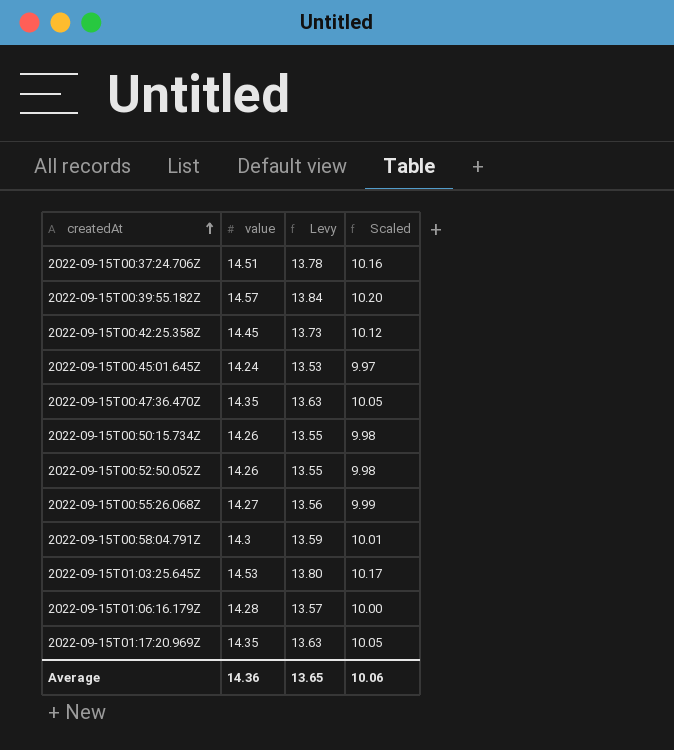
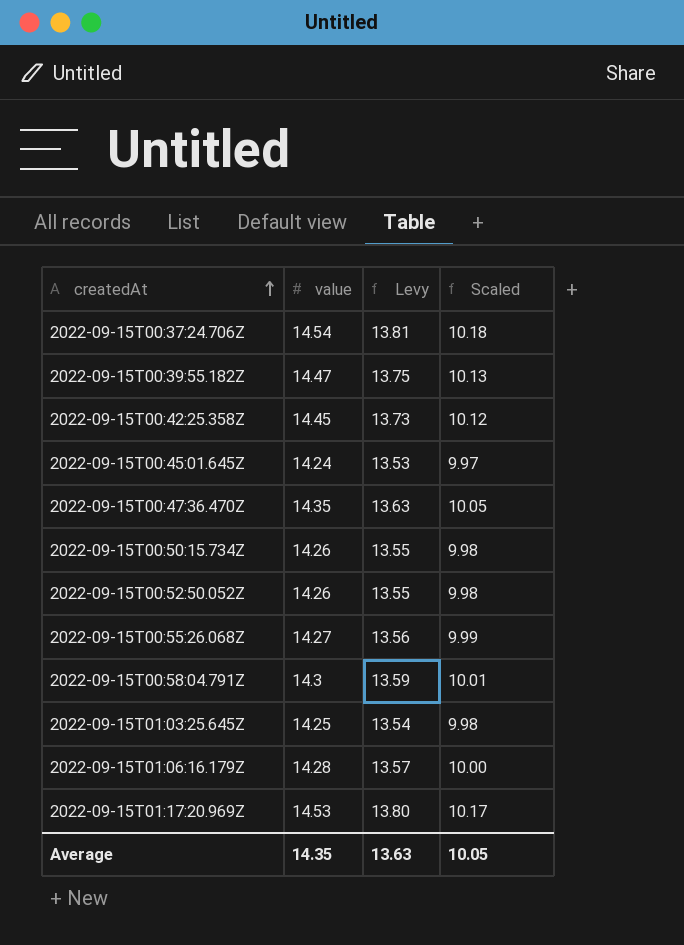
2022-09-15T00:37:24.706Z | value: 14.51 -> 14.54
2022-09-15T00:37:24.706Z | Levy: 13.78 -> 13.81
2022-09-15T00:37:24.706Z | Scaled: 10.16 -> 10.18
2022-09-15T00:39:55.182Z | value: 14.57 -> 14.47
2022-09-15T00:39:55.182Z | Levy: 13.84 -> 13.75
2022-09-15T00:39:55.182Z | Scaled: 10.20 -> 10.13
2022-09-15T01:03:25.645Z | value: 14.53 -> 14.25
2022-09-15T01:03:25.645Z | Levy: 13.80 -> 13.54
2022-09-15T01:03:25.645Z | Scaled: 10.17 -> 9.98
2022-09-15T01:17:20.969Z | value: 14.35 -> 14.53
2022-09-15T01:17:20.969Z | Levy: 13.63 -> 13.80
2022-09-15T01:17:20.969Z | Scaled: 10.05 -> 10.17
Average | value: 14.36 -> 14.35
Average | Levy: 13.65 -> 13.63
Average | Scaled: 10.06 -> 10.05

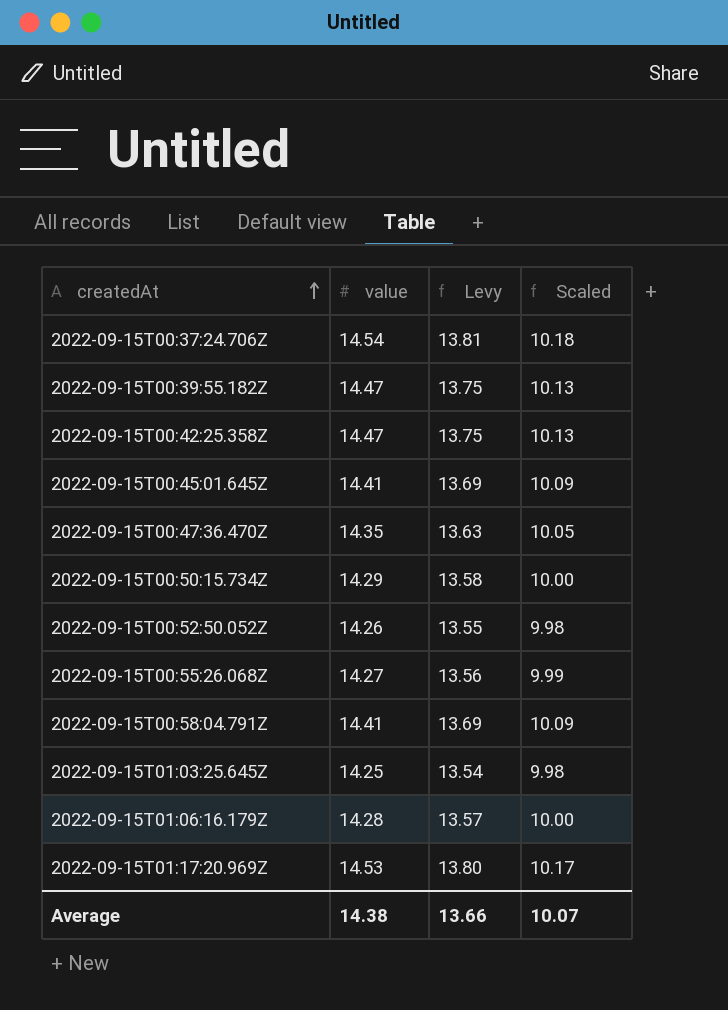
2022-09-15T00:42:25.358Z | value: 14.45 -> 14.47
2022-09-15T00:42:25.358Z | Levy: 13.73 -> 13.75
2022-09-15T00:42:25.358Z | Scaled: 10.12 -> 10.13
2022-09-15T00:45:01.645Z | value: 14.24 -> 14.41
2022-09-15T00:45:01.645Z | Levy: 13.53 -> 13.69
2022-09-15T00:45:01.645Z | Scaled: 9.97 -> 10.09
2022-09-15T00:50:15.734Z | value: 14.26 -> 14.29
2022-09-15T00:50:15.734Z | Levy: 13.55 -> 13.58
2022-09-15T00:50:15.734Z | Scaled: 9.98 -> 10.00
2022-09-15T00:58:04.791Z | value: 14.3 -> 14.41
2022-09-15T00:58:04.791Z | Levy: 13.59 -> 13.69
2022-09-15T00:58:04.791Z | Scaled: 10.01 -> 10.09
Average | value: 14.35 -> 14.38
Average | Levy: 13.63 -> 13.66
Average | Scaled: 10.05 -> 10.07

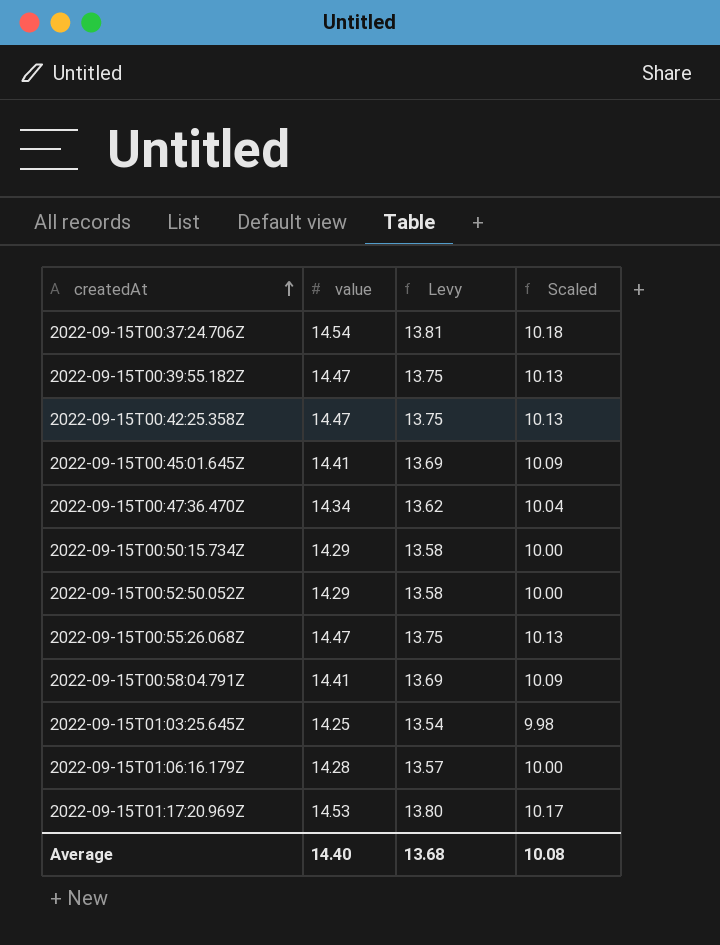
2022-09-15T00:47:36.470Z | value: 14.35 -> 14.34
2022-09-15T00:47:36.470Z | Levy: 13.63 -> 13.62
2022-09-15T00:47:36.470Z | Scaled: 10.05 -> 10.04
2022-09-15T00:52:50.052Z | value: 14.26 -> 14.29
2022-09-15T00:52:50.052Z | Levy: 13.55 -> 13.58
2022-09-15T00:52:50.052Z | Scaled: 9.98 -> 10.00
2022-09-15T00:55:26.068Z | value: 14.27 -> 14.47
2022-09-15T00:55:26.068Z | Levy: 13.56 -> 13.75
2022-09-15T00:55:26.068Z | Scaled: 9.99 -> 10.13
Average | value: 14.38 -> 14.40
Average | Levy: 13.66 -> 13.68
Average | Scaled: 10.07 -> 10.08

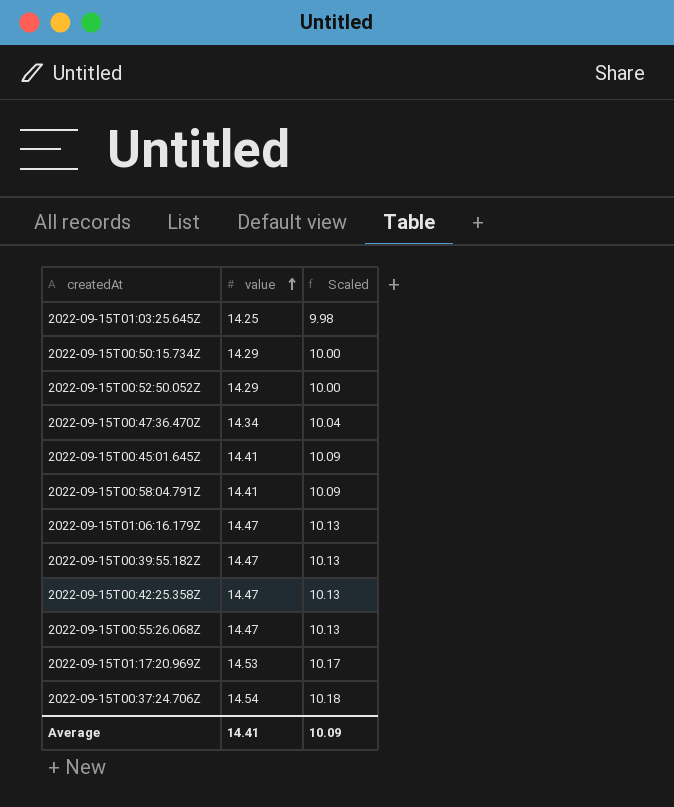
row order: createdAt ascending -> value ascending
column Levy | formula: [value] * 0.95 -> none
2022-09-15T01:06:16.179Z | value: 14.28 -> 14.47
2022-09-15T01:06:16.179Z | Scaled: 10.00 -> 10.13
Average | value: 14.40 -> 14.41
Average | Scaled: 10.08 -> 10.09

